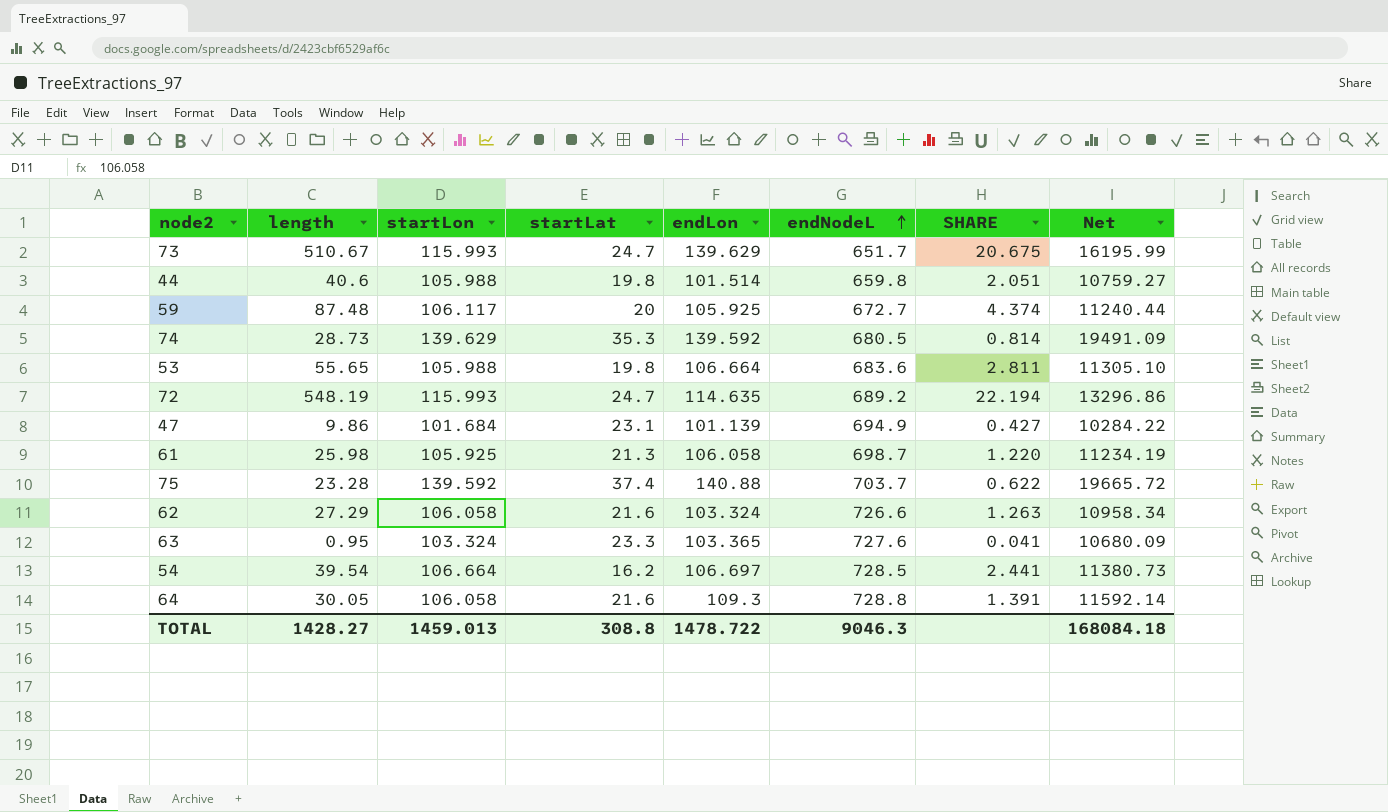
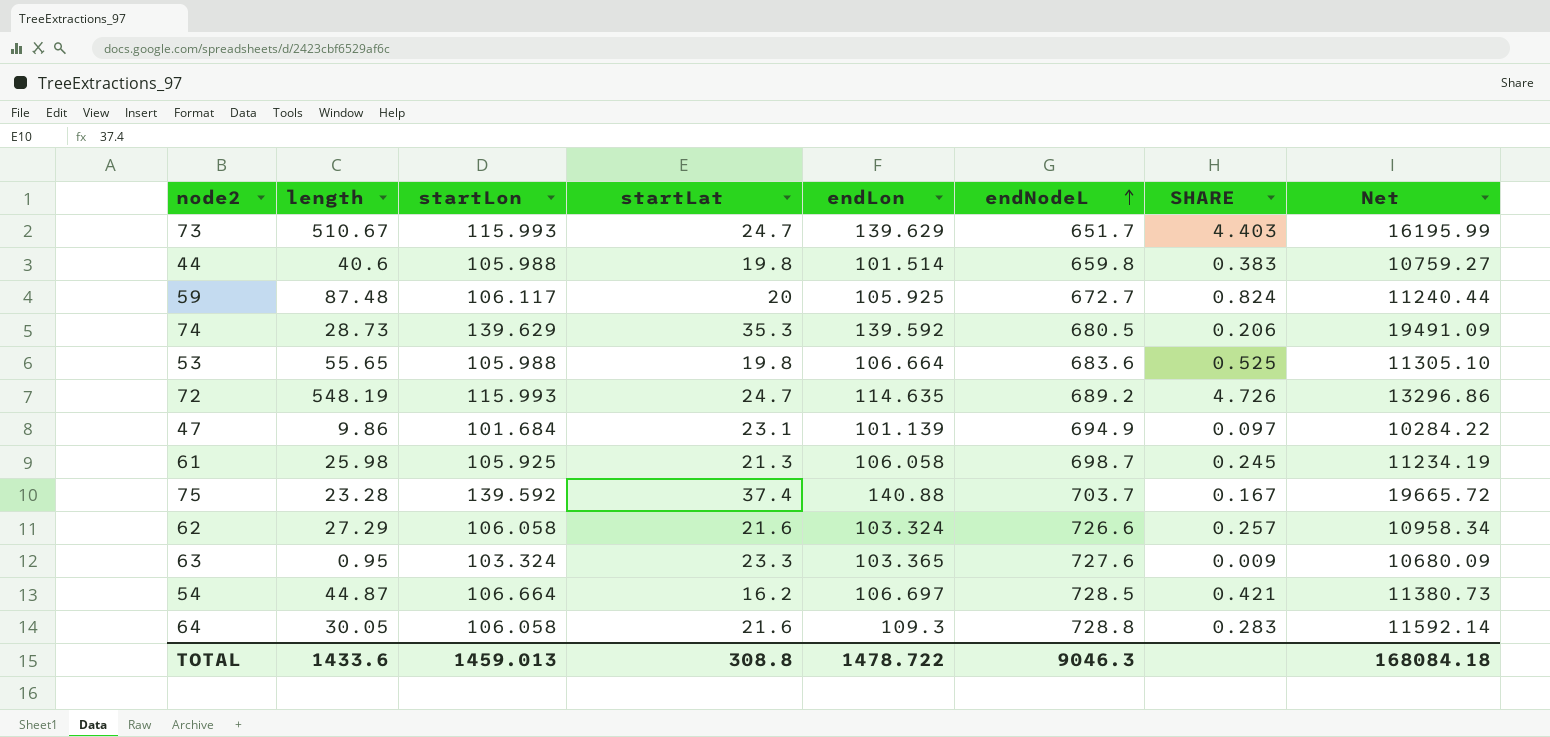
column SHARE | formula: [length] / [startLat] -> [length] / [startLon]
54 | length: 39.54 -> 44.87
TOTAL | length: 1428.27 -> 1433.6

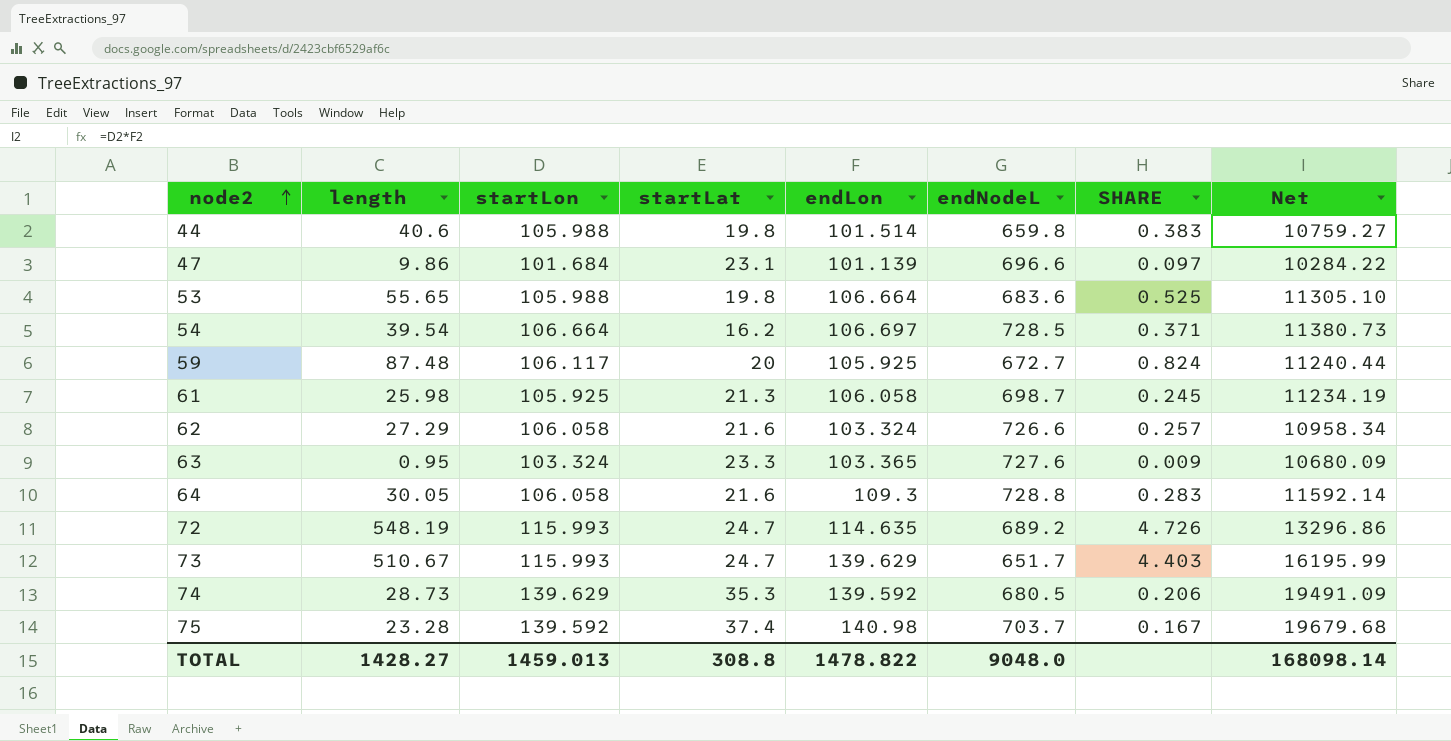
row order: endNodeL ascending -> node2 ascending
47 | endNodeL: 694.9 -> 696.6
54 | length: 44.87 -> 39.54
54 | SHARE: 0.421 -> 0.371
75 | endLon: 140.88 -> 140.98
75 | Net: 19665.72 -> 19679.68
TOTAL | length: 1433.6 -> 1428.27
TOTAL | endLon: 1478.722 -> 1478.822
TOTAL | endNodeL: 9046.3 -> 9048.0
TOTAL | Net: 168084.18 -> 168098.14

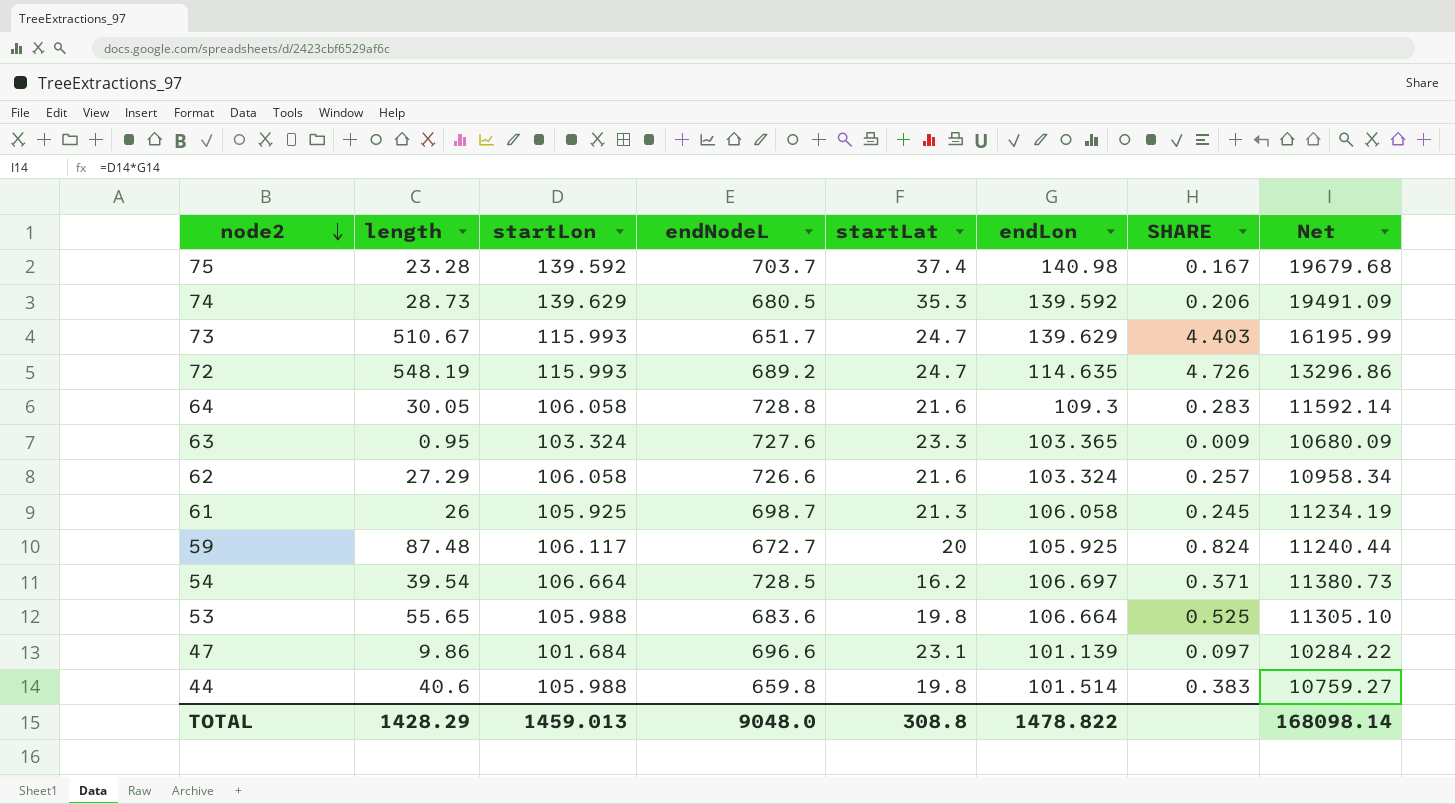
row order: node2 ascending -> node2 descending
column endNodeL | position: 6 -> 4
61 | length: 25.98 -> 26
TOTAL | length: 1428.27 -> 1428.29

